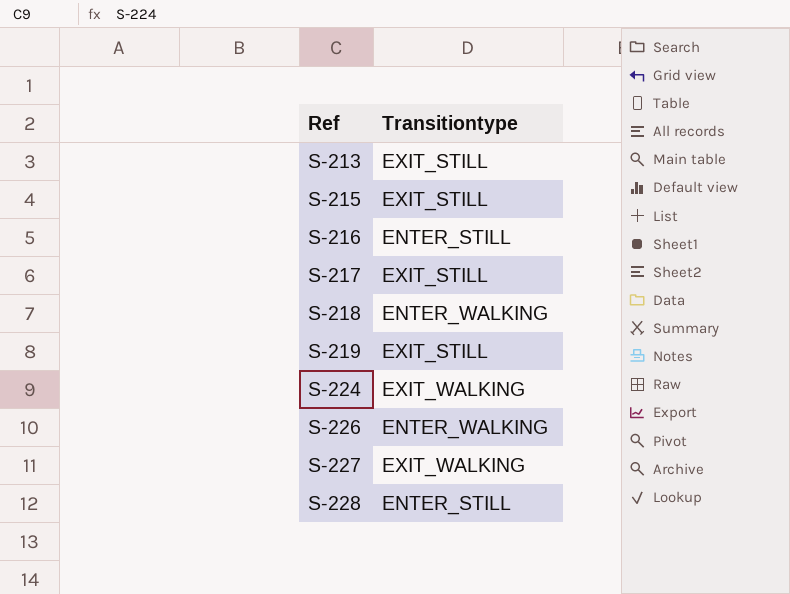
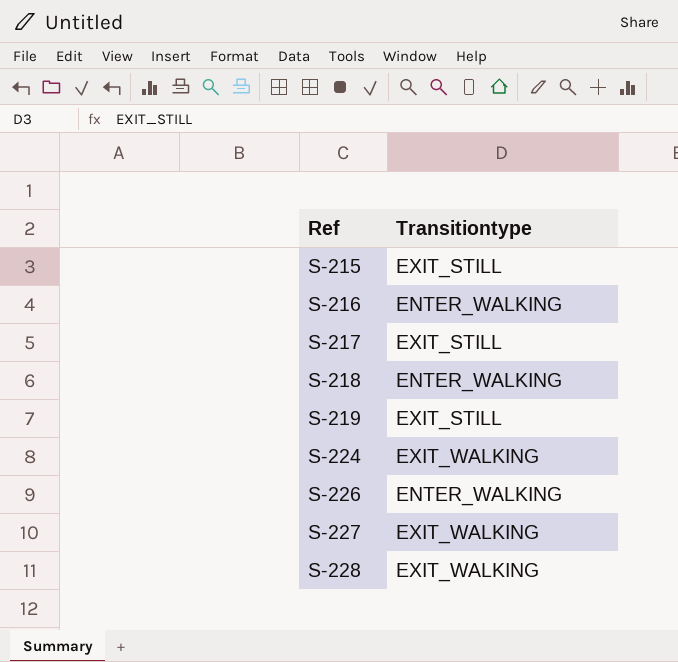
row S-213: EXIT_STILL -> none
S-216 | Transitiontype: ENTER_STILL -> ENTER_WALKING
S-228 | Transitiontype: ENTER_STILL -> EXIT_WALKING

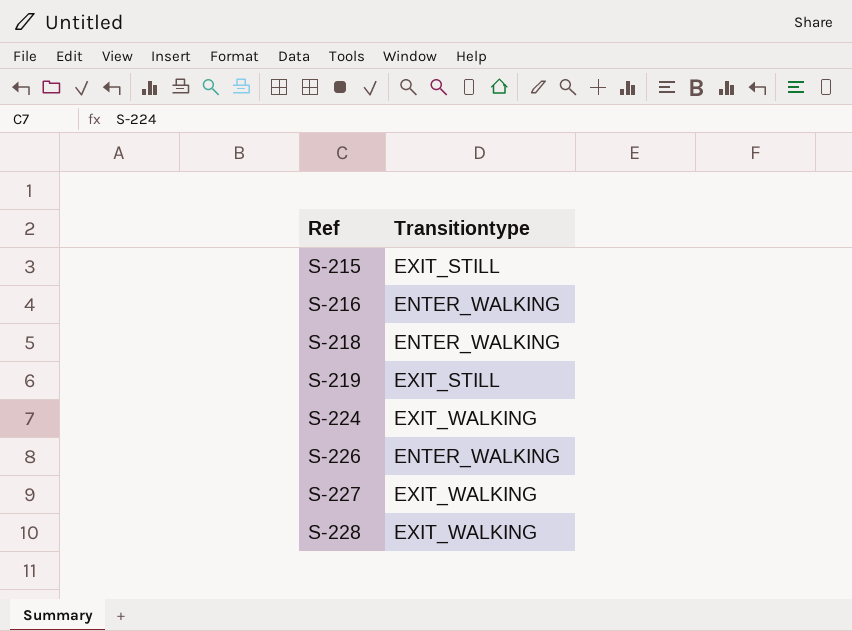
row S-217: EXIT_STILL -> none

